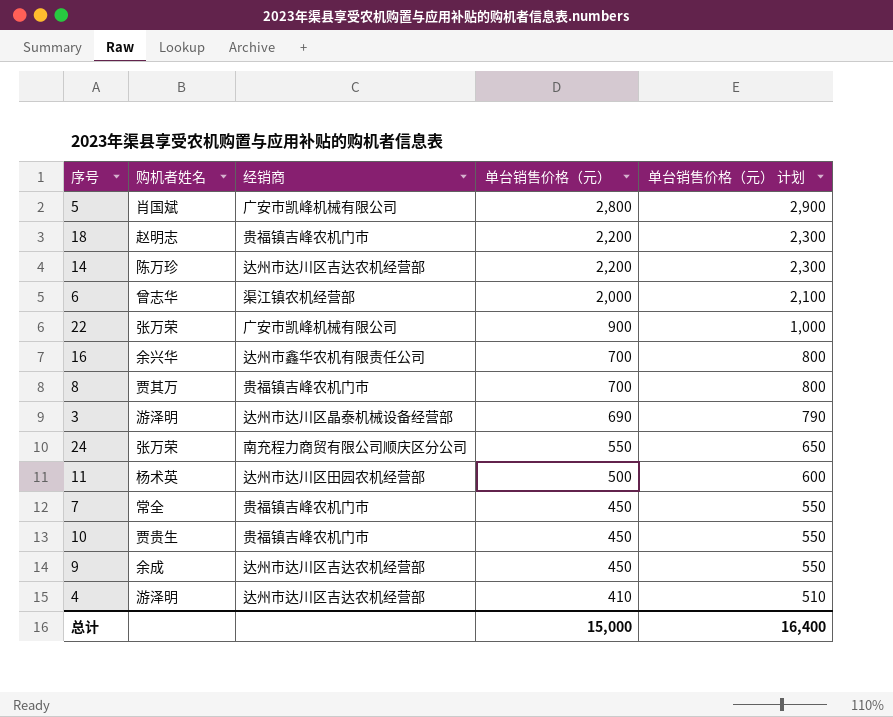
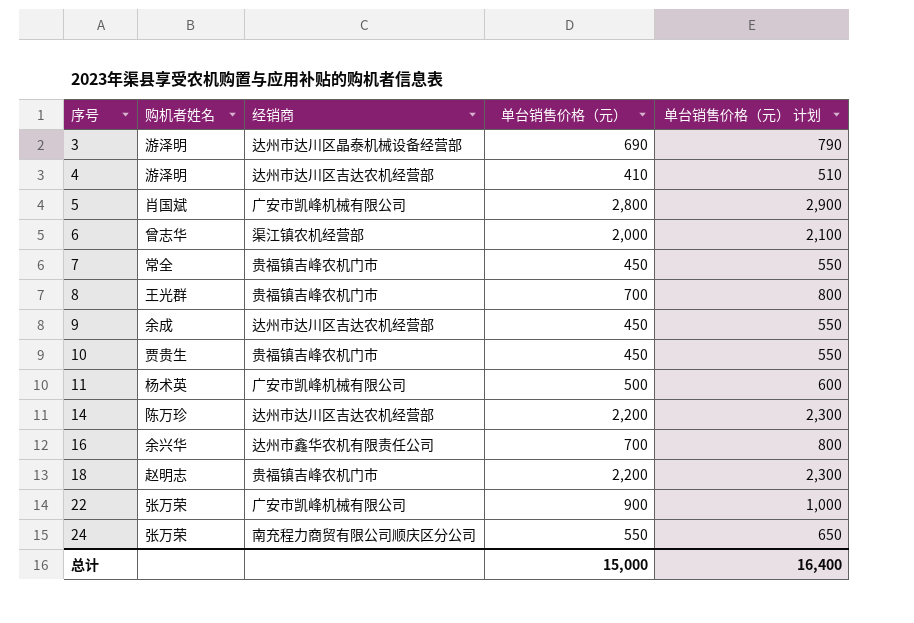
row order: 单台销售价格（元） descending -> 序号 ascending
8 | 购机者姓名: 贾其万 -> 王光群
11 | 经销商: 达州市达川区田园农机经营部 -> 广安市凯峰机械有限公司

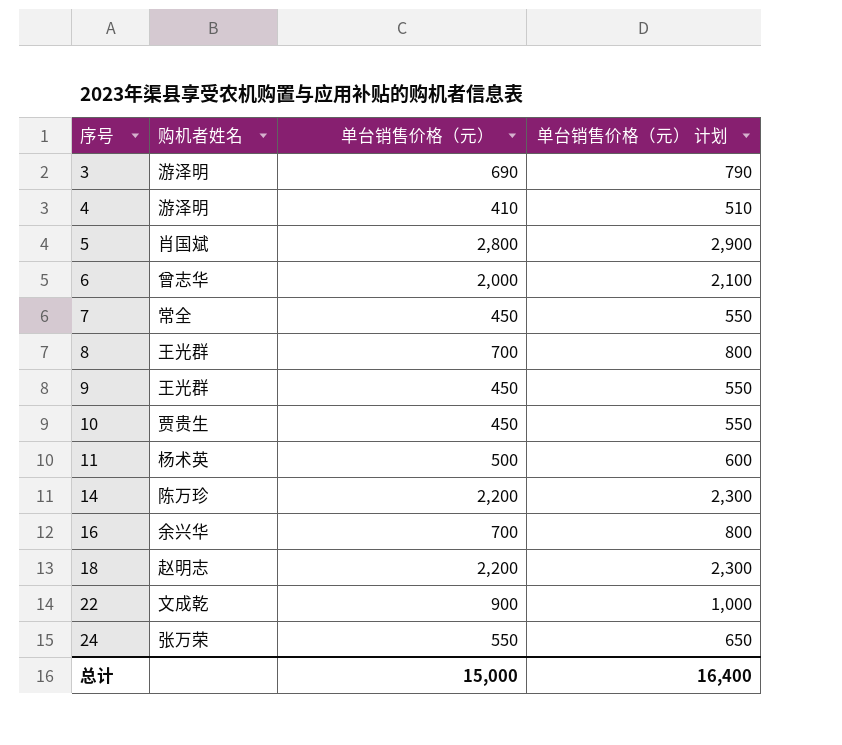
column 经销商 | position: 3 -> none
9 | 购机者姓名: 余成 -> 王光群
22 | 购机者姓名: 张万荣 -> 文成乾

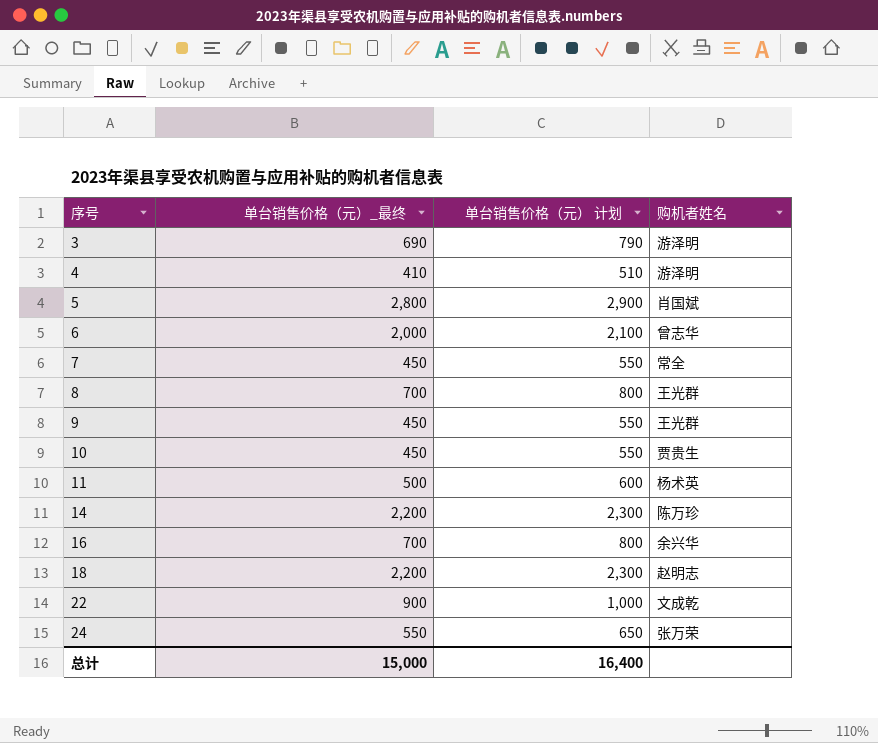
column name: 单台销售价格（元） -> 单台销售价格（元）_最终
column 购机者姓名 | position: 2 -> 4

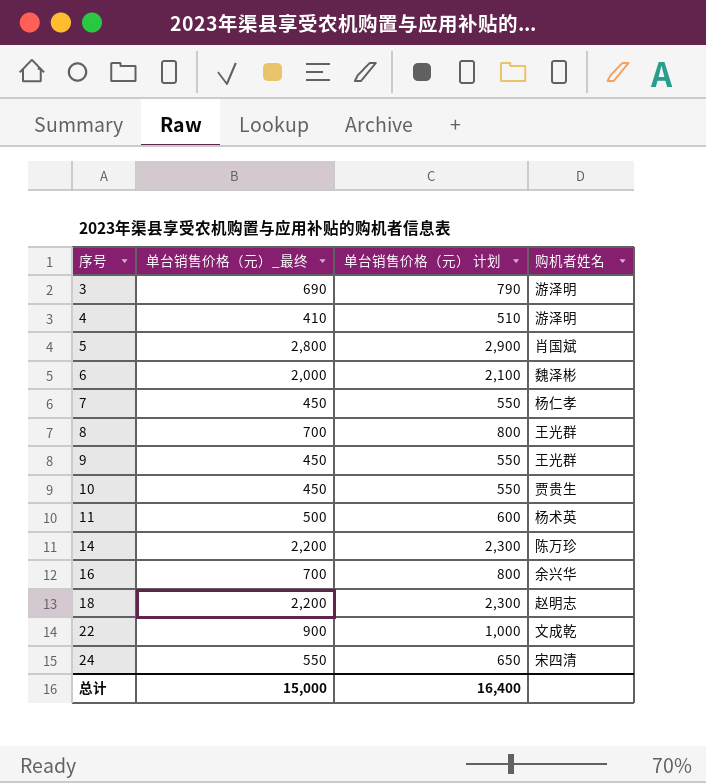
6 | 购机者姓名: 曾志华 -> 魏泽彬
7 | 购机者姓名: 常全 -> 杨仁孝
24 | 购机者姓名: 张万荣 -> 宋四清

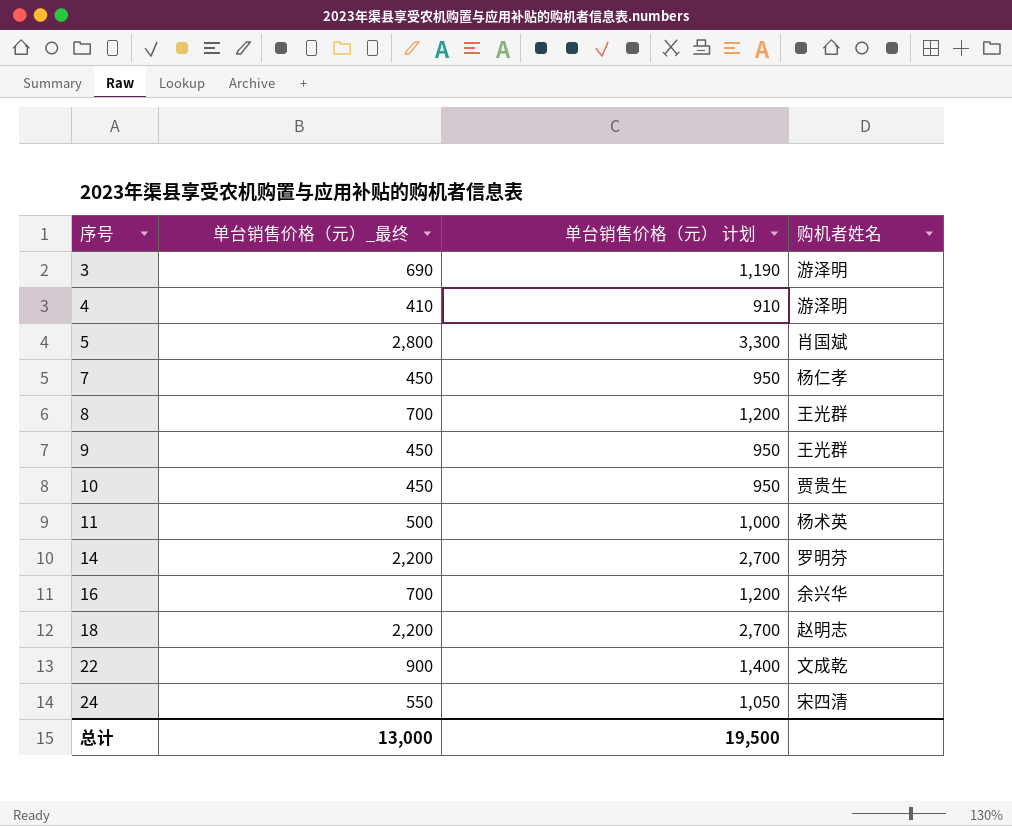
column 单台销售价格（元） 计划 | formula: [单台销售价格（元）_最终] + 100 -> [单台销售价格（元）_最终] + 500
row 6: 2,000 | 2,100 | 魏泽彬 -> none
14 | 购机者姓名: 陈万珍 -> 罗明芬
总计 | 单台销售价格（元）_最终: 15,000 -> 13,000
总计 | 单台销售价格（元） 计划: 16,400 -> 19,500

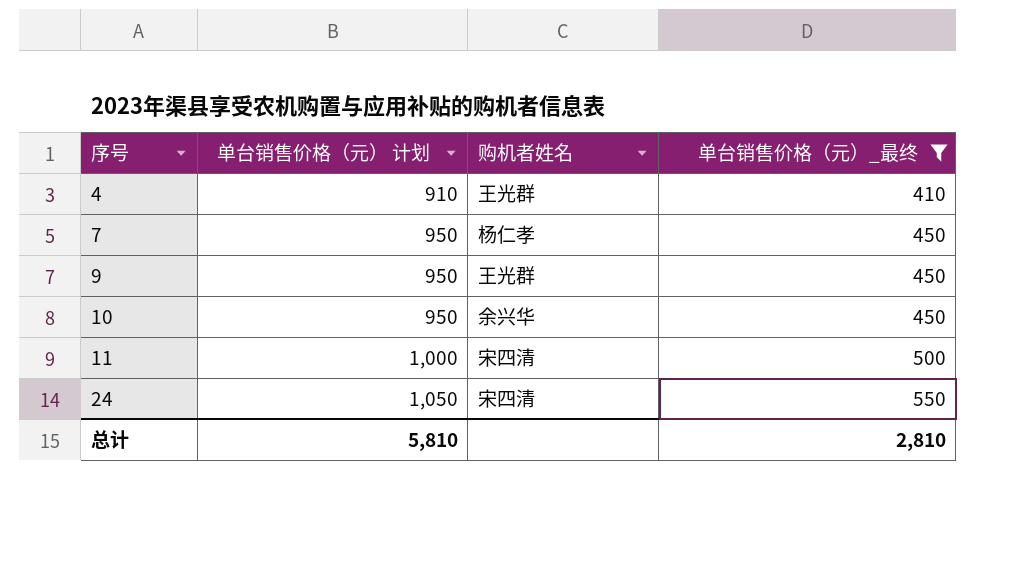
filter: none -> 单台销售价格（元）_最终 <= 550
column 单台销售价格（元）_最终 | position: 2 -> 4
4 | 购机者姓名: 游泽明 -> 王光群
10 | 购机者姓名: 贾贵生 -> 余兴华
11 | 购机者姓名: 杨术英 -> 宋四清
总计 | 单台销售价格（元） 计划: 19,500 -> 5,810
总计 | 单台销售价格（元）_最终: 13,000 -> 2,810

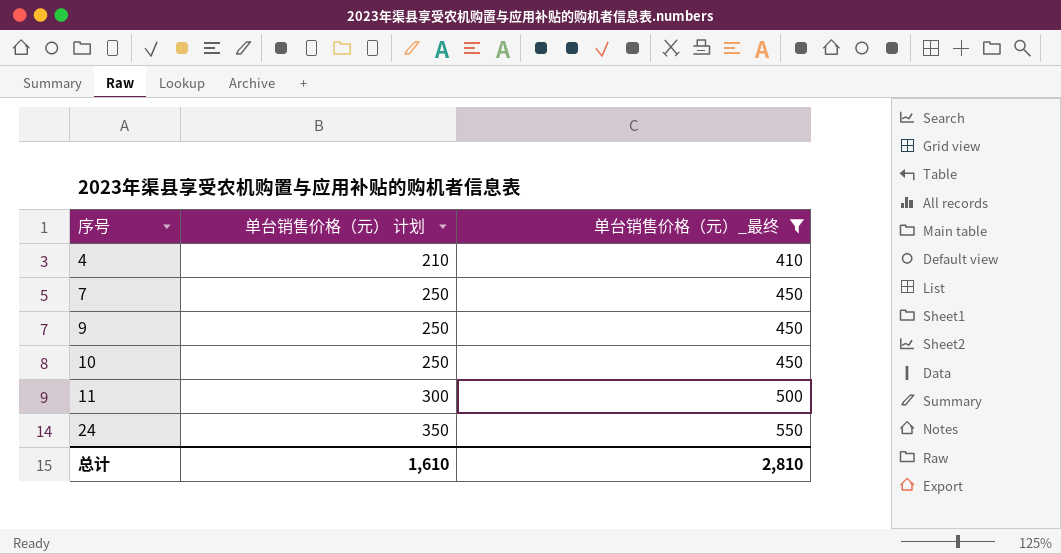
column 购机者姓名 | position: 3 -> none
column 单台销售价格（元） 计划 | formula: [单台销售价格（元）_最终] + 500 -> [单台销售价格（元）_最终] - 200
总计 | 单台销售价格（元） 计划: 5,810 -> 1,610

